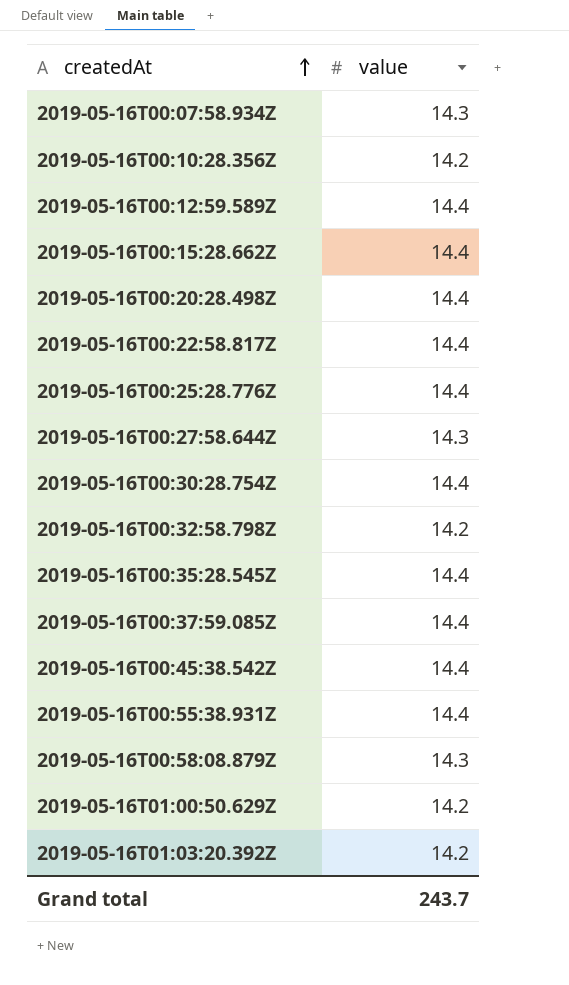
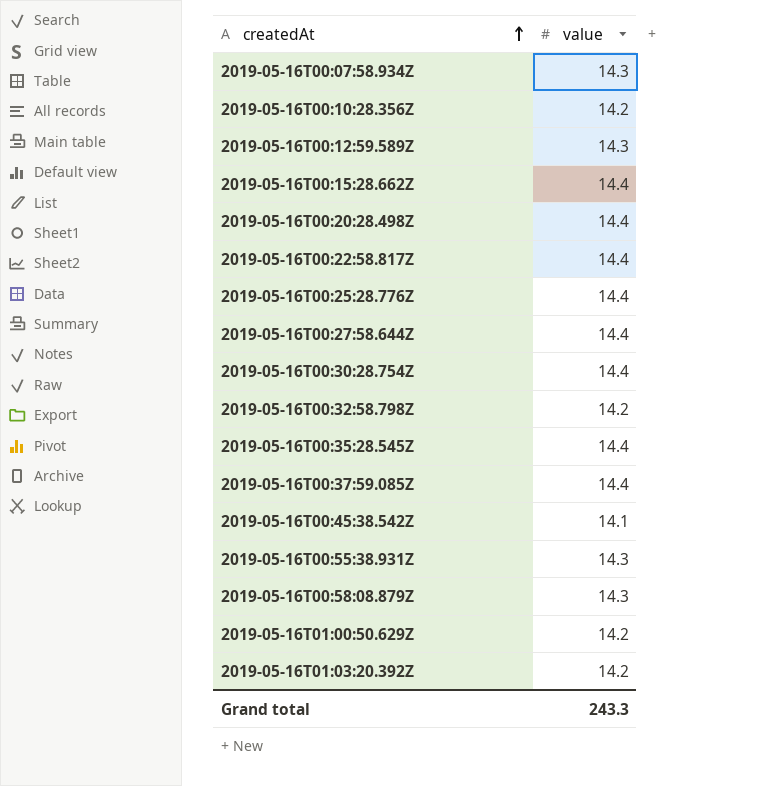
2019-05-16T00:12:59.589Z | value: 14.4 -> 14.3
2019-05-16T00:27:58.644Z | value: 14.3 -> 14.4
2019-05-16T00:45:38.542Z | value: 14.4 -> 14.1
2019-05-16T00:55:38.931Z | value: 14.4 -> 14.3
Grand total | value: 243.7 -> 243.3

